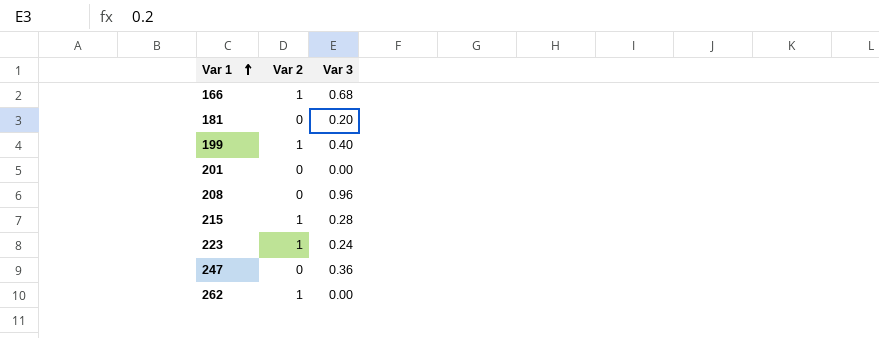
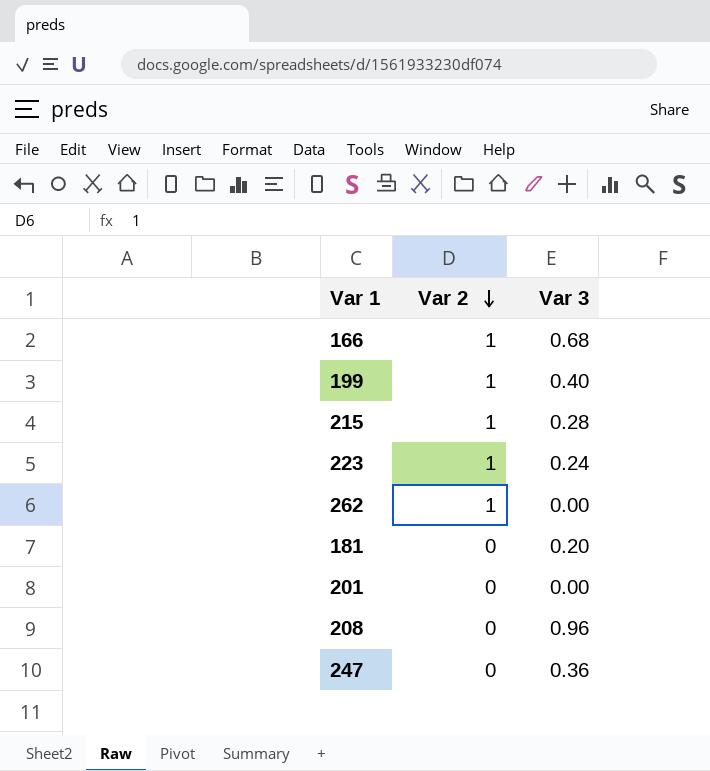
row order: Var 1 ascending -> Var 2 descending

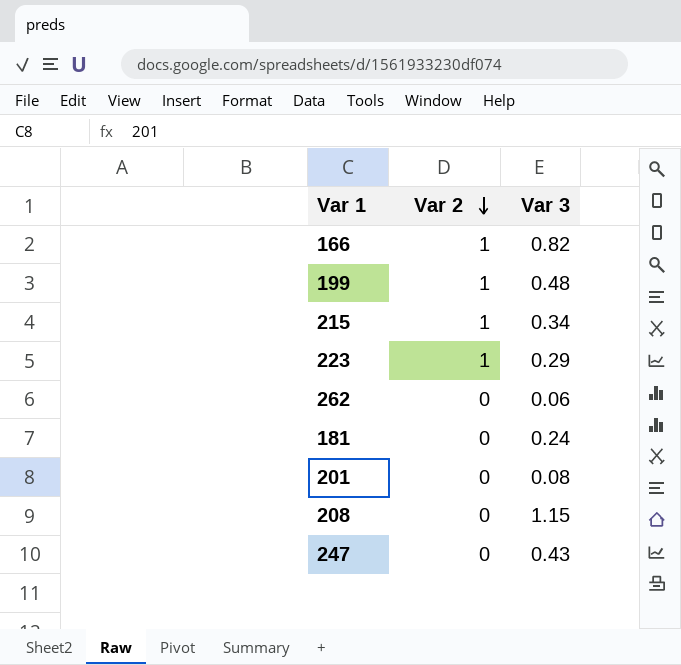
166 | Var 3: 0.68 -> 0.82
199 | Var 3: 0.40 -> 0.48
215 | Var 3: 0.28 -> 0.34
223 | Var 3: 0.24 -> 0.29
262 | Var 2: 1 -> 0
262 | Var 3: 0.00 -> 0.06
181 | Var 3: 0.20 -> 0.24
201 | Var 3: 0.00 -> 0.08
208 | Var 3: 0.96 -> 1.15
247 | Var 3: 0.36 -> 0.43

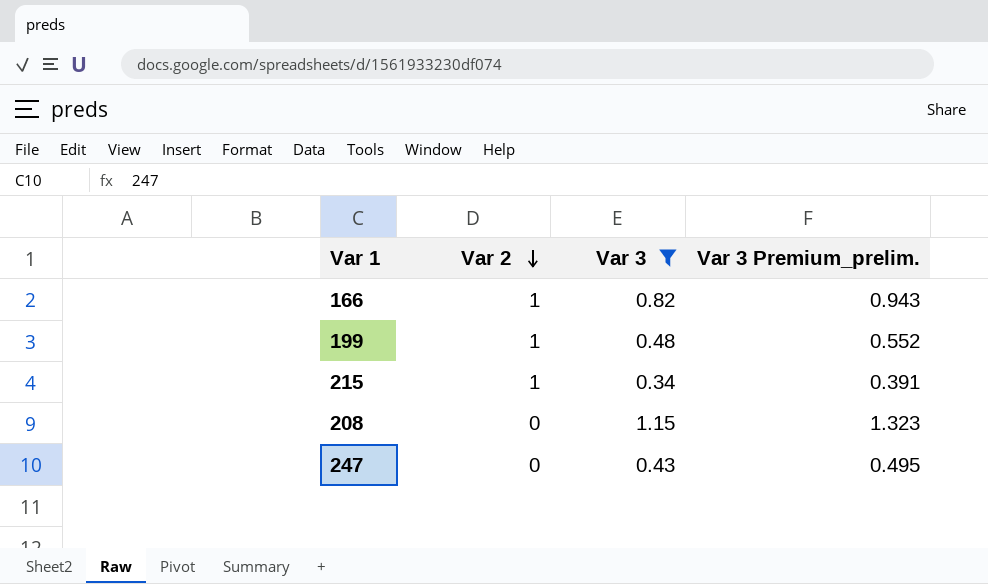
filter: none -> Var 3 >= 0.34
column Var 3 Premium_prelim. | formula: none -> [Var 3] * 1.15

